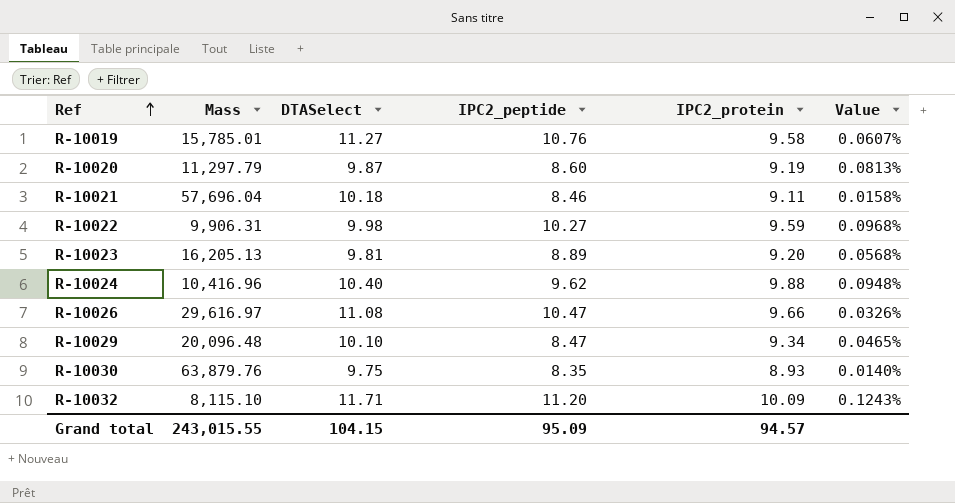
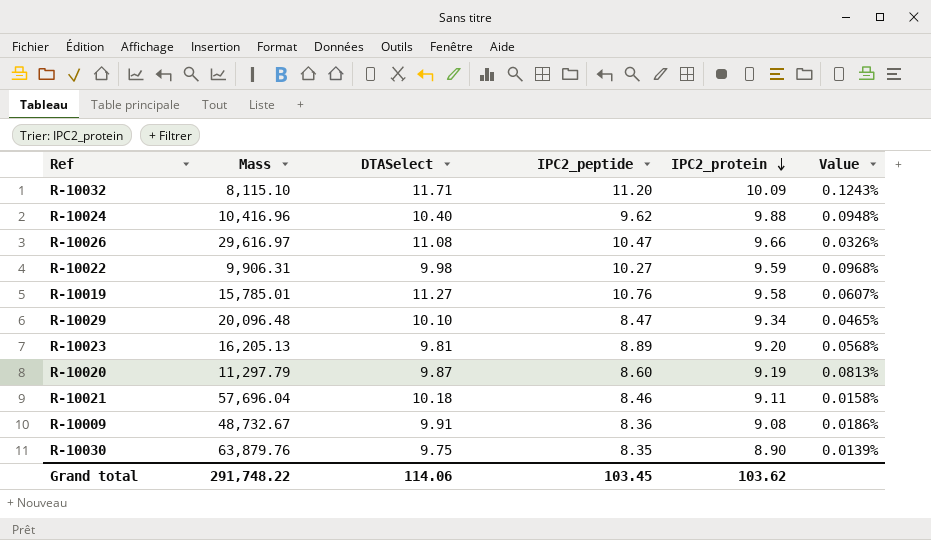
row order: Ref ascending -> IPC2_protein descending
row R-10009: none -> 48,732.67 | 9.91 | 8.36 | 9.08 | 0.0186%
R-10030 | IPC2_protein: 8.93 -> 8.90
R-10030 | Value: 0.0140% -> 0.0139%
Grand total | Mass: 243,015.55 -> 291,748.22
Grand total | DTASelect: 104.15 -> 114.06
Grand total | IPC2_peptide: 95.09 -> 103.45
Grand total | IPC2_protein: 94.57 -> 103.62

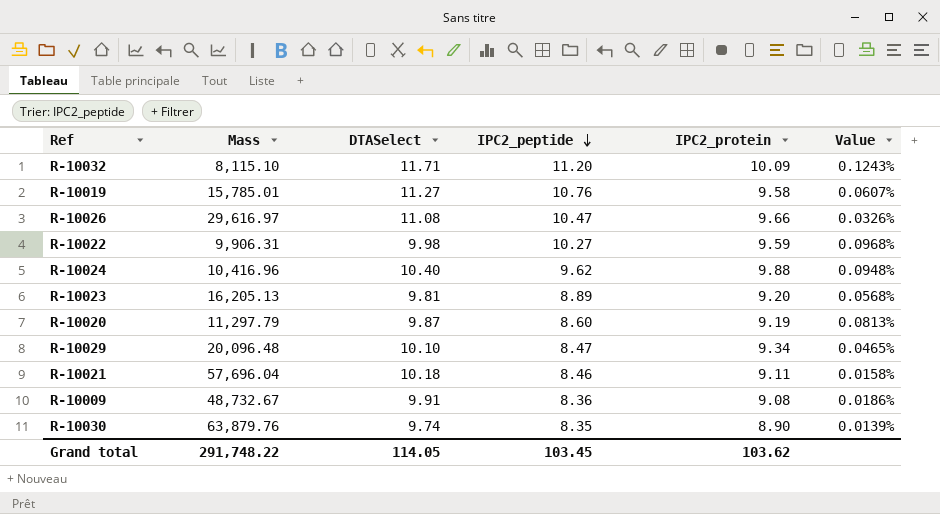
row order: IPC2_protein descending -> IPC2_peptide descending
R-10030 | DTASelect: 9.75 -> 9.74
Grand total | DTASelect: 114.06 -> 114.05

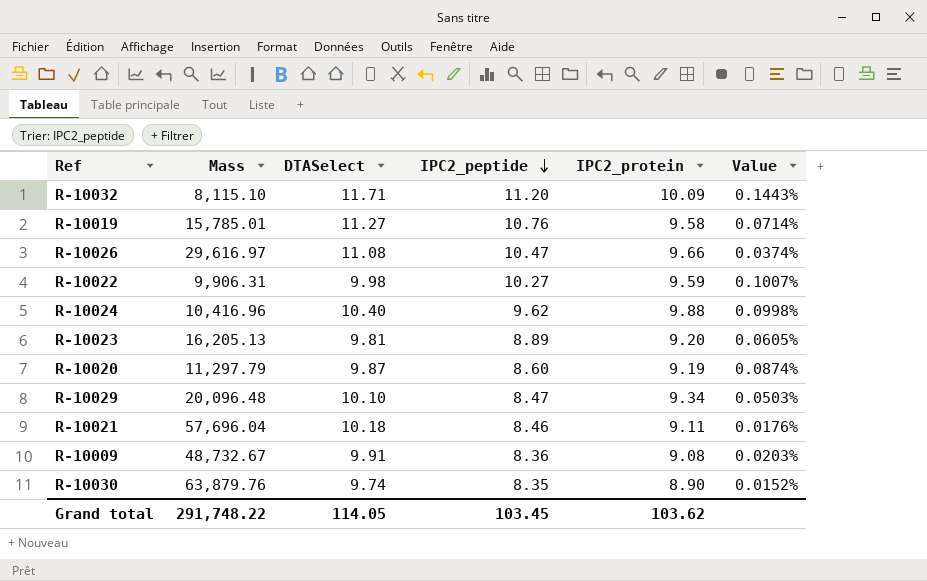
column Value | formula: [IPC2_protein] / [Mass] -> [DTASelect] / [Mass]

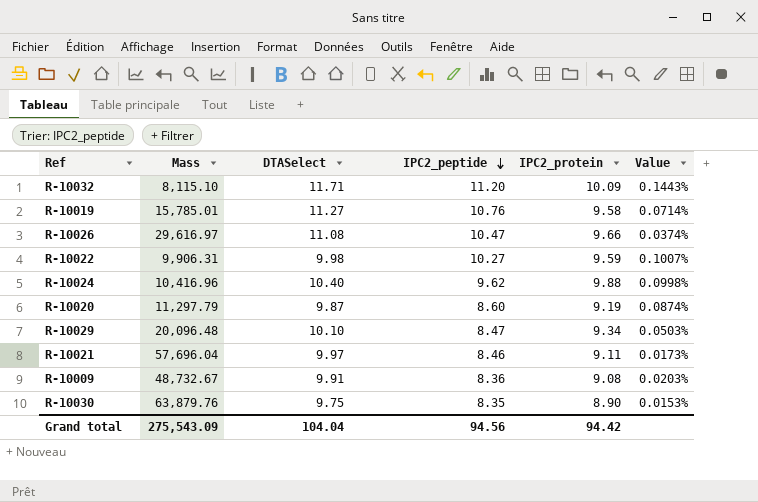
row R-10023: 16,205.13 | 9.81 | 8.89 | 9.20 | 0.0605% -> none
R-10021 | DTASelect: 10.18 -> 9.97
R-10021 | Value: 0.0176% -> 0.0173%
R-10030 | DTASelect: 9.74 -> 9.75
R-10030 | Value: 0.0152% -> 0.0153%
Grand total | Mass: 291,748.22 -> 275,543.09
Grand total | DTASelect: 114.05 -> 104.04
Grand total | IPC2_peptide: 103.45 -> 94.56
Grand total | IPC2_protein: 103.62 -> 94.42

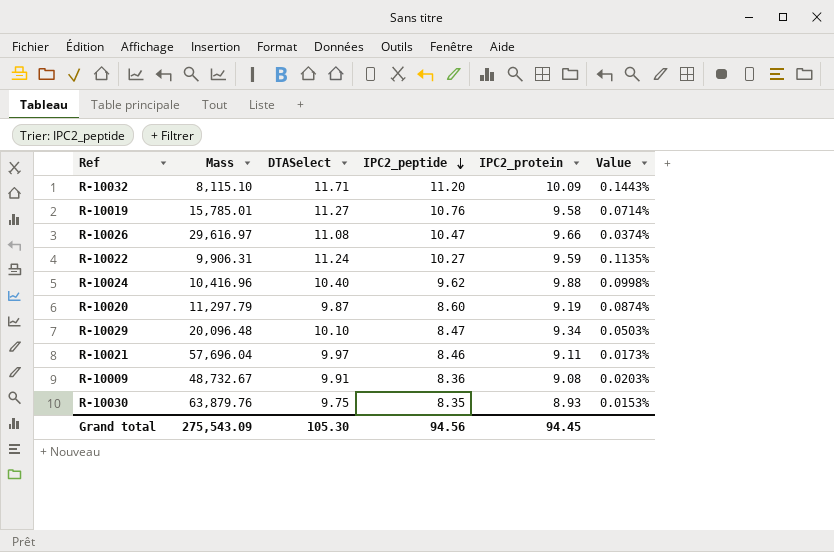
R-10022 | DTASelect: 9.98 -> 11.24
R-10022 | Value: 0.1007% -> 0.1135%
R-10030 | IPC2_protein: 8.90 -> 8.93
Grand total | DTASelect: 104.04 -> 105.30
Grand total | IPC2_protein: 94.42 -> 94.45

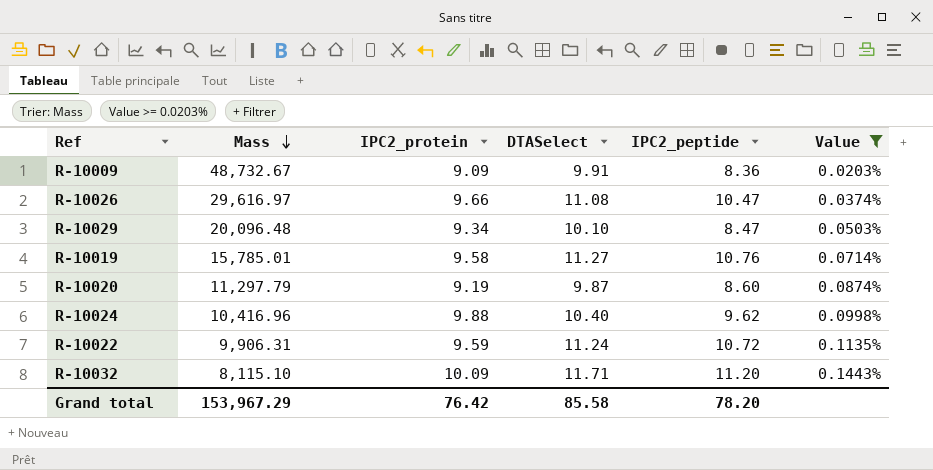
filter: none -> Value >= 0.0203%
row order: IPC2_peptide descending -> Mass descending
column IPC2_protein | position: 5 -> 3
R-10009 | IPC2_protein: 9.08 -> 9.09
R-10022 | IPC2_peptide: 10.27 -> 10.72
Grand total | Mass: 275,543.09 -> 153,967.29
Grand total | IPC2_protein: 94.45 -> 76.42
Grand total | DTASelect: 105.30 -> 85.58
Grand total | IPC2_peptide: 94.56 -> 78.20

